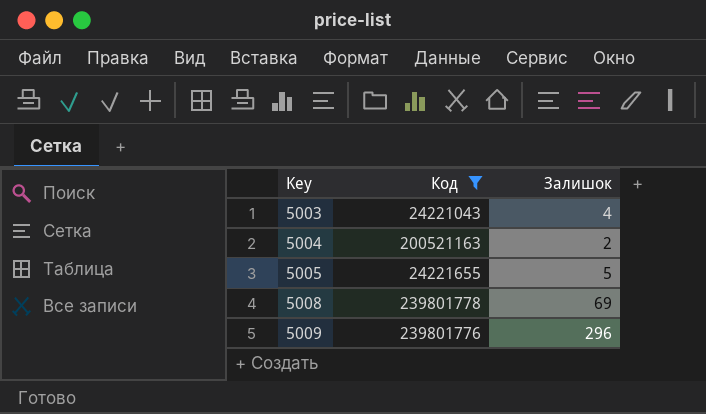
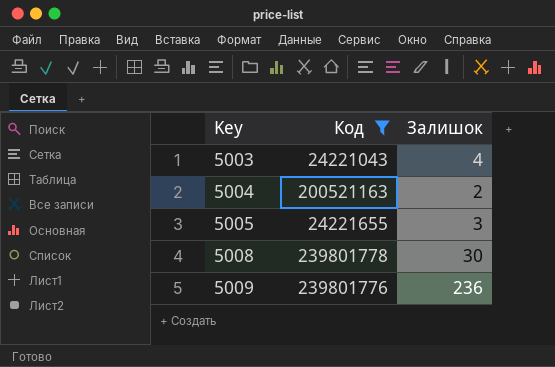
5005 | Залишок: 5 -> 3
5008 | Залишок: 69 -> 30
5009 | Залишок: 296 -> 236

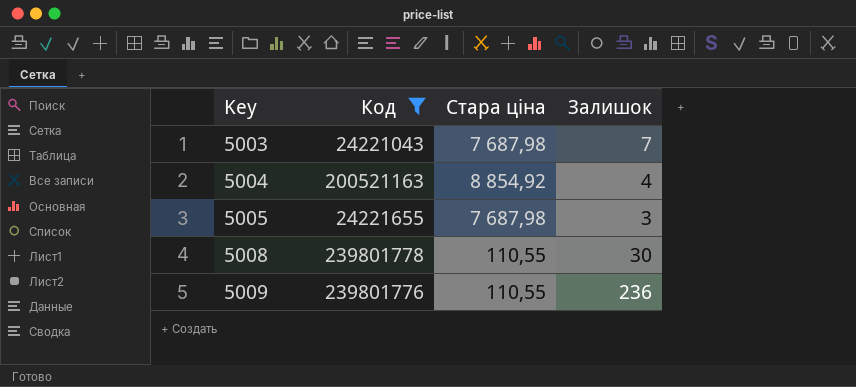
column Стара ціна | position: none -> 3
5003 | Залишок: 4 -> 7
5004 | Залишок: 2 -> 4

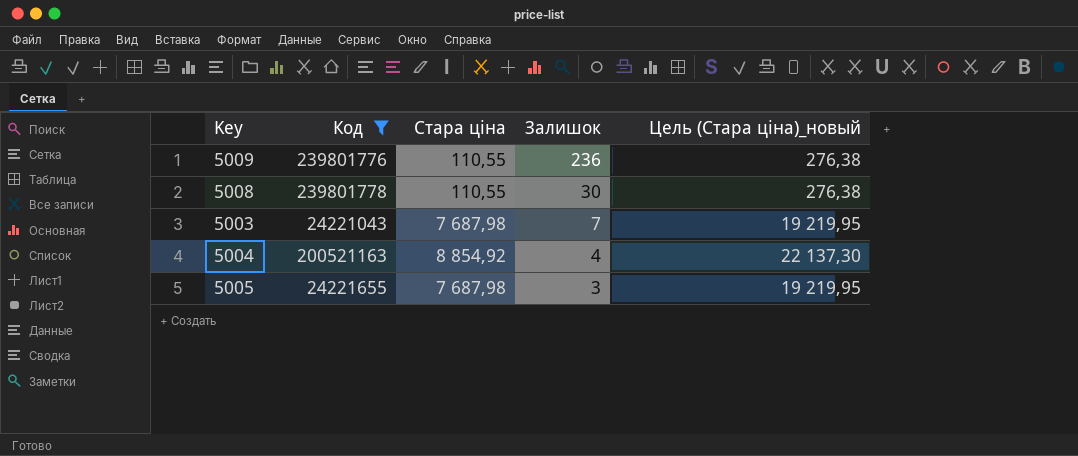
row order: Key ascending -> Залишок descending
column Цель (Стара ціна)_новый | formula: none -> [Стара ціна] * 2,5

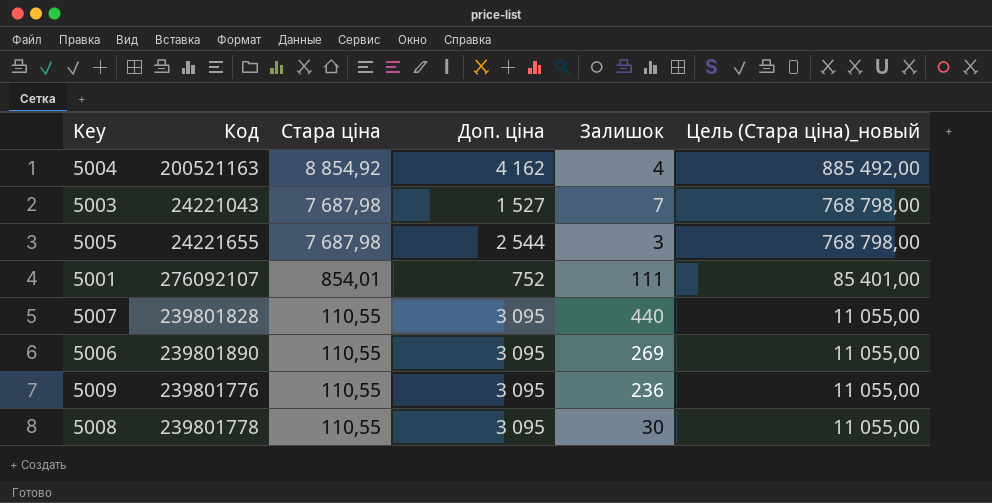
filter: Код <= 239801778 -> none
row order: Залишок descending -> Стара ціна descending
column Доп. ціна | position: none -> 4
column Цель (Стара ціна)_новый | formula: [Стара ціна] * 2,5 -> [Стара ціна] * 100

